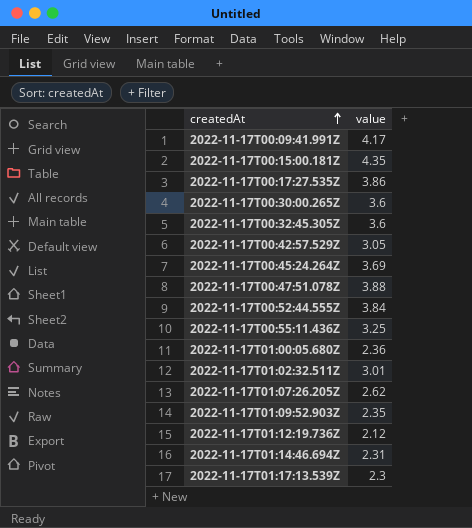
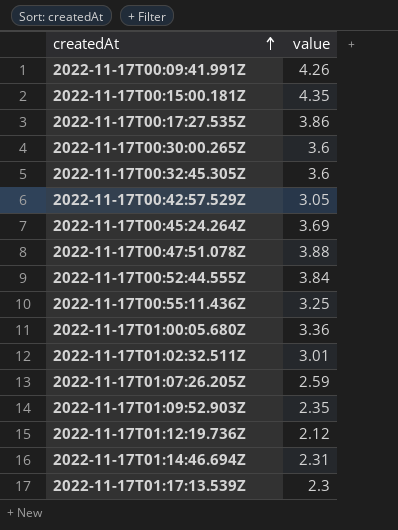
2022-11-17T00:09:41.991Z | value: 4.17 -> 4.26
2022-11-17T01:00:05.680Z | value: 2.36 -> 3.36
2022-11-17T01:07:26.205Z | value: 2.62 -> 2.59

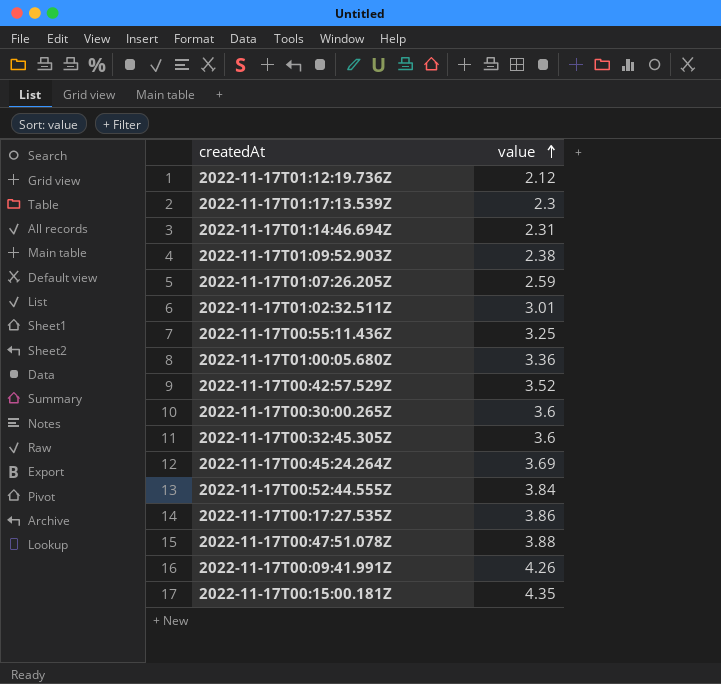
row order: createdAt ascending -> value ascending
2022-11-17T01:09:52.903Z | value: 2.35 -> 2.38
2022-11-17T00:42:57.529Z | value: 3.05 -> 3.52

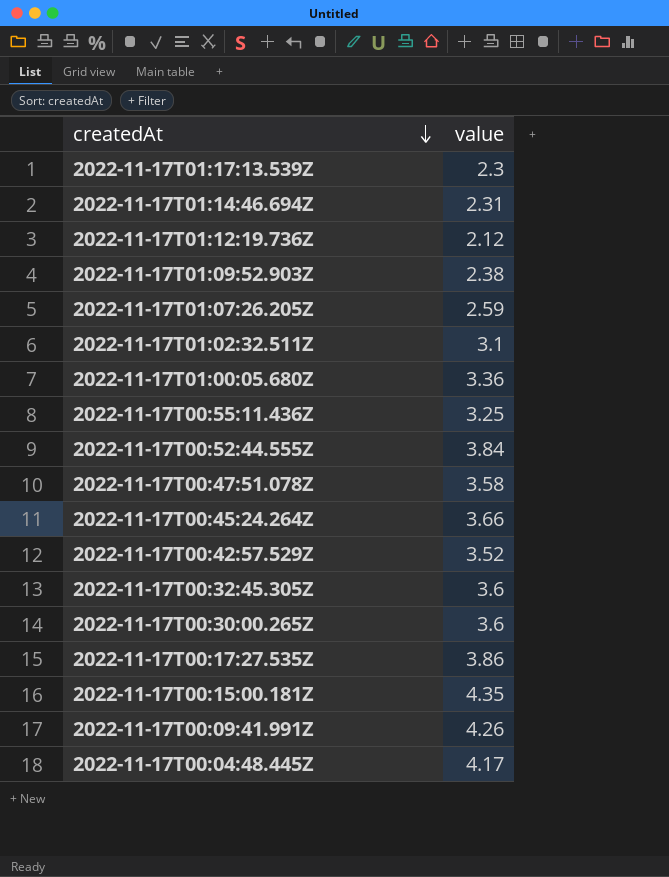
row order: value ascending -> createdAt descending
2022-11-17T01:02:32.511Z | value: 3.01 -> 3.1
2022-11-17T00:47:51.078Z | value: 3.88 -> 3.58
2022-11-17T00:45:24.264Z | value: 3.69 -> 3.66
row 2022-11-17T00:04:48.445Z: none -> 4.17

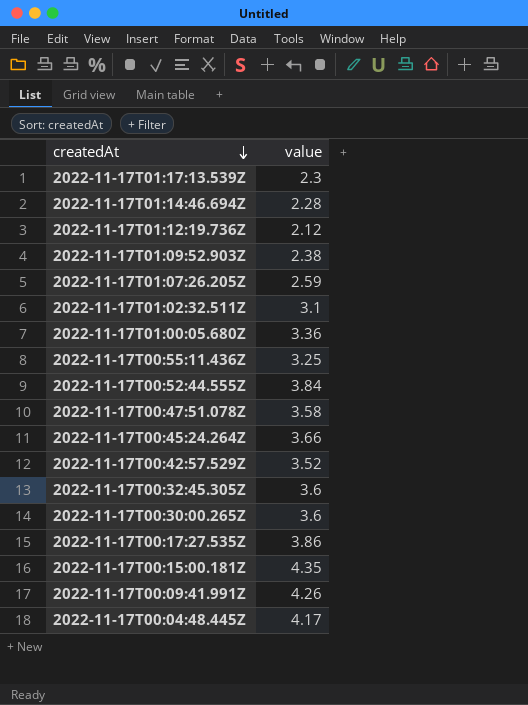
2022-11-17T01:14:46.694Z | value: 2.31 -> 2.28

